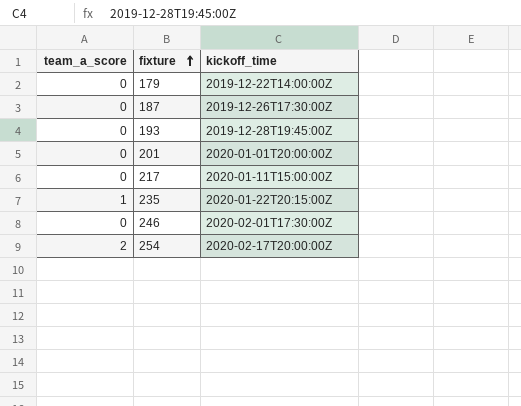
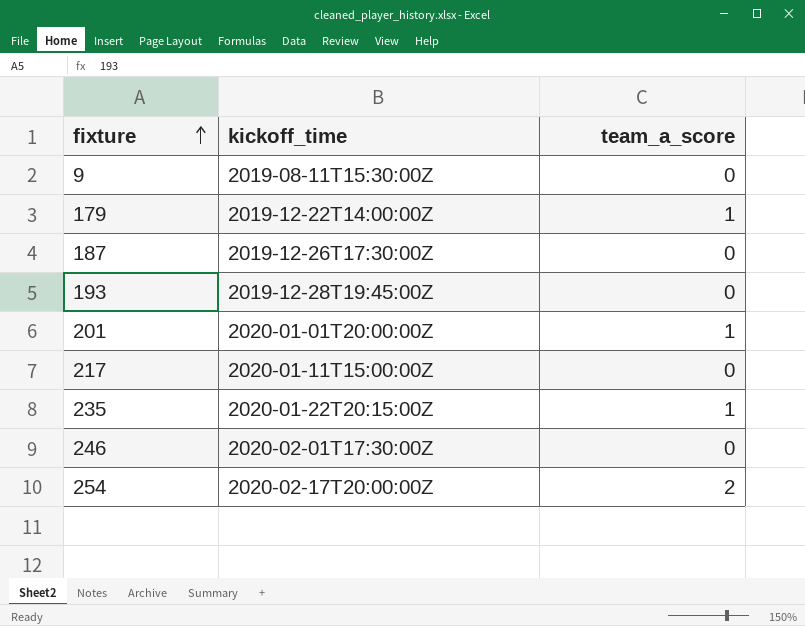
column team_a_score | position: 1 -> 3
row 9: none -> 2019-08-11T15:30:00Z | 0
179 | team_a_score: 0 -> 1
201 | team_a_score: 0 -> 1

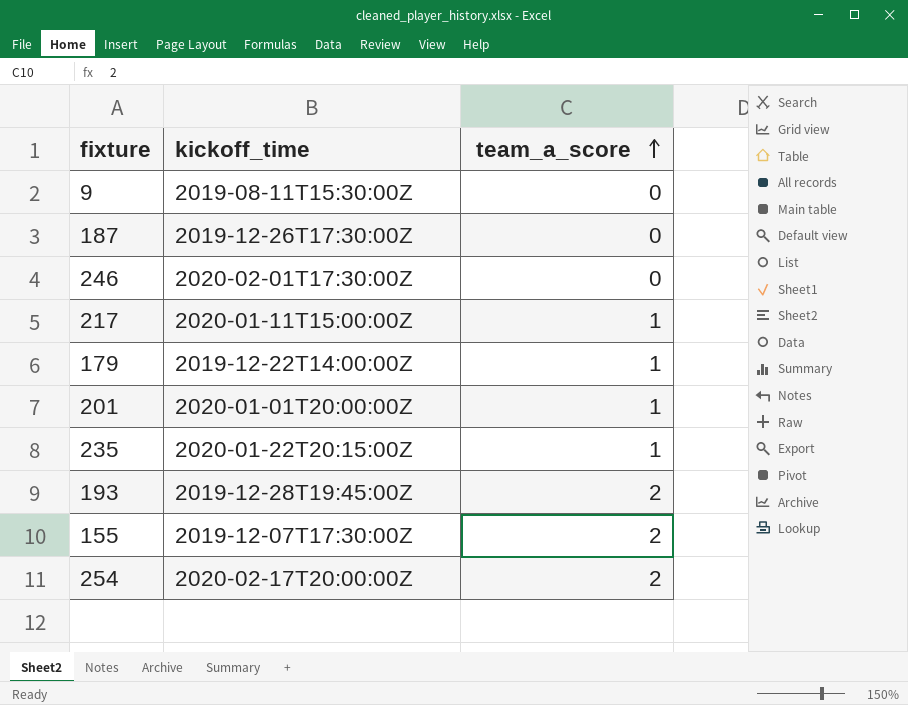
row order: fixture ascending -> team_a_score ascending
217 | team_a_score: 0 -> 1
193 | team_a_score: 0 -> 2
row 155: none -> 2019-12-07T17:30:00Z | 2

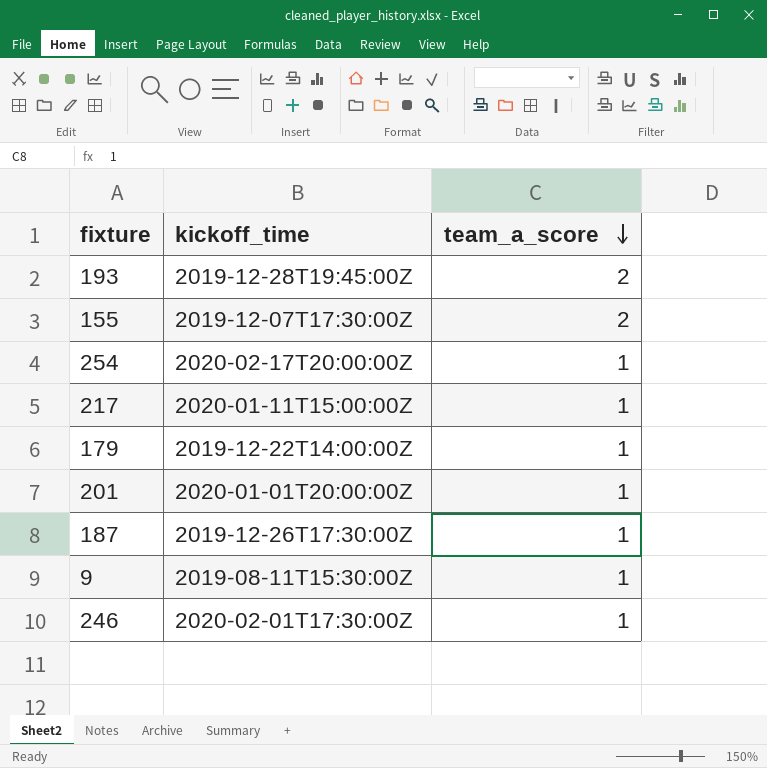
row order: team_a_score ascending -> team_a_score descending
row 235: 2020-01-22T20:15:00Z | 1 -> none
254 | team_a_score: 2 -> 1
187 | team_a_score: 0 -> 1
9 | team_a_score: 0 -> 1
246 | team_a_score: 0 -> 1

